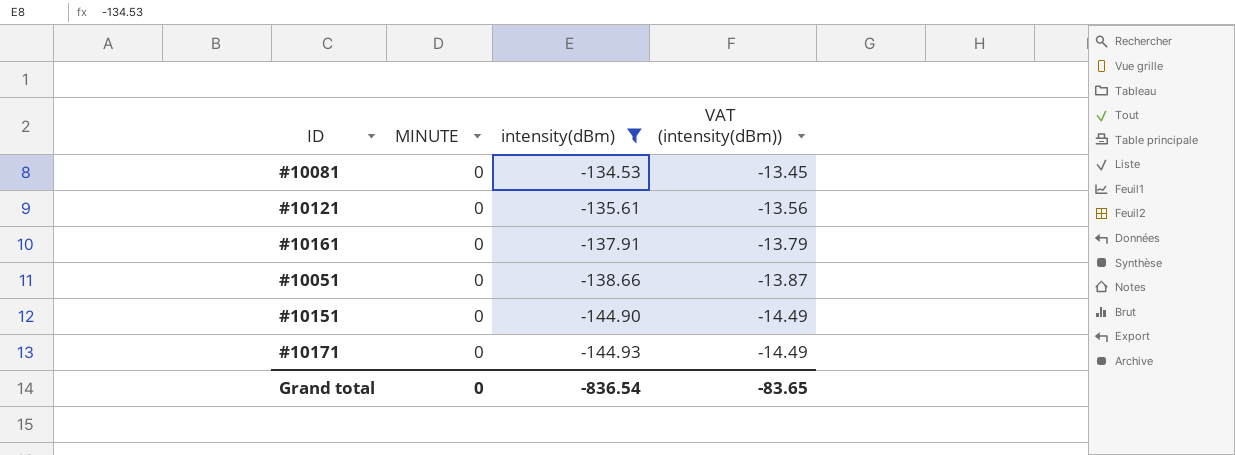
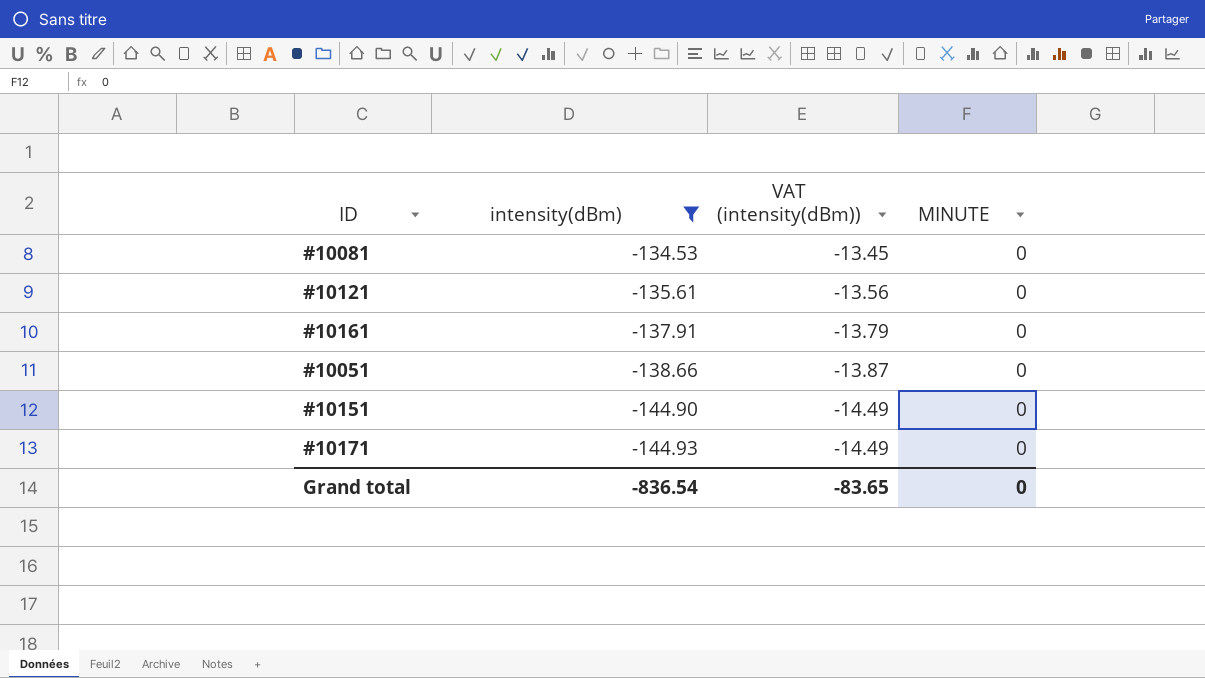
column MINUTE | position: 2 -> 4

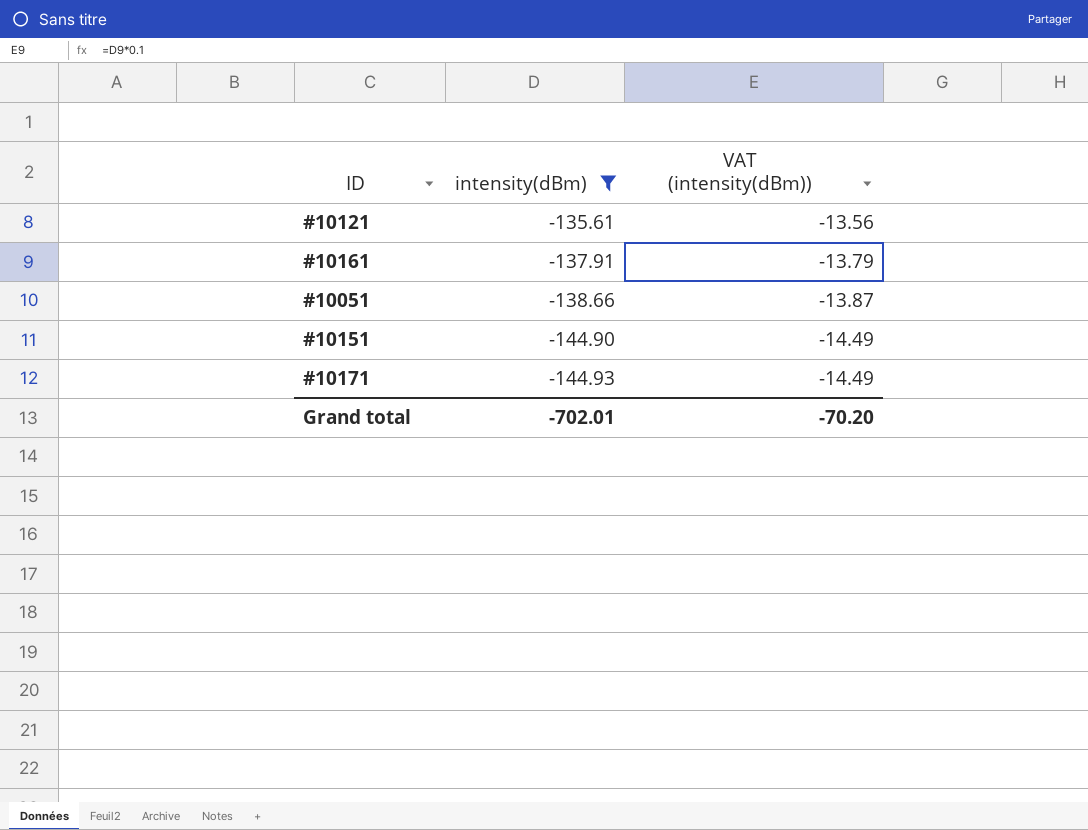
column MINUTE | position: 4 -> none
row #10081: -134.53 | -13.45 | 0 -> none
Grand total | intensity(dBm): -836.54 -> -702.01
Grand total | VAT (intensity(dBm)): -83.65 -> -70.20

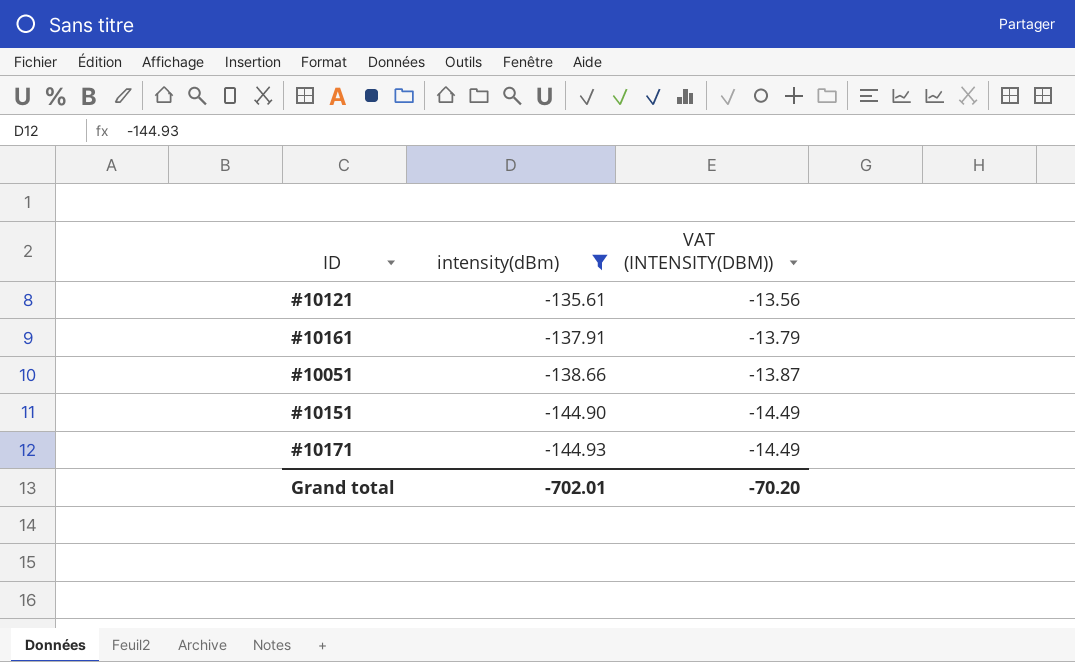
column name: VAT (intensity(dBm)) -> VAT (INTENSITY(DBM))

